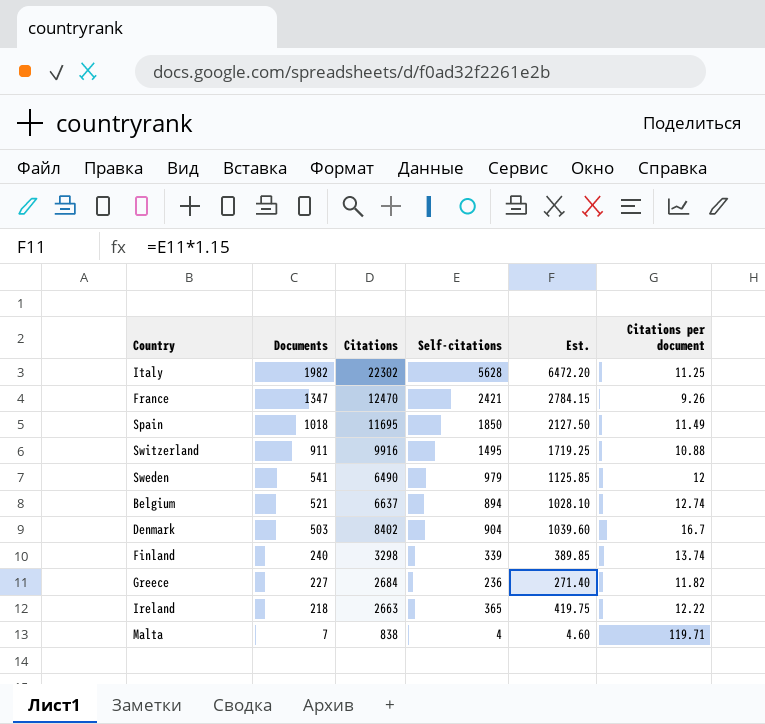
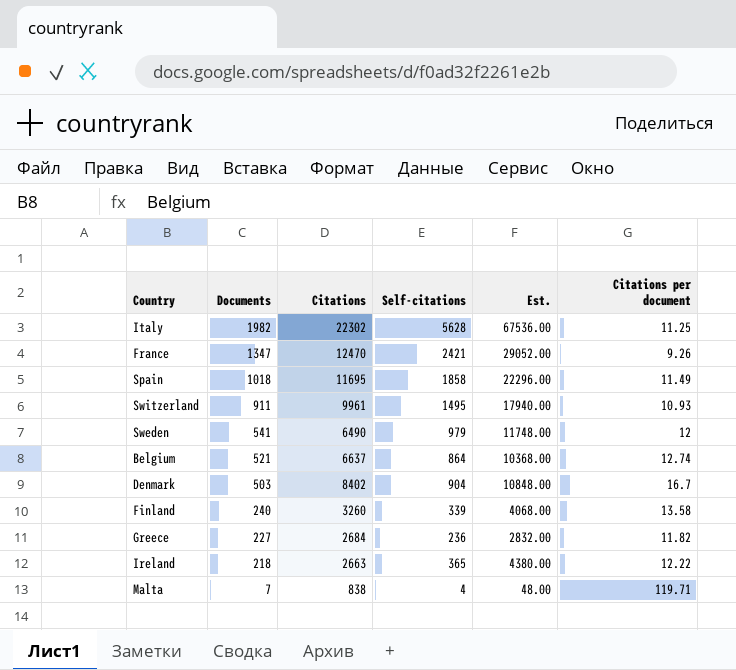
column Est. | formula: [Self-citations] * 1.15 -> [Self-citations] * 12
Spain | Self-citations: 1850 -> 1858
Switzerland | Citations: 9916 -> 9961
Switzerland | Citations per document: 10.88 -> 10.93
Belgium | Self-citations: 894 -> 864
Finland | Citations: 3298 -> 3260
Finland | Citations per document: 13.74 -> 13.58

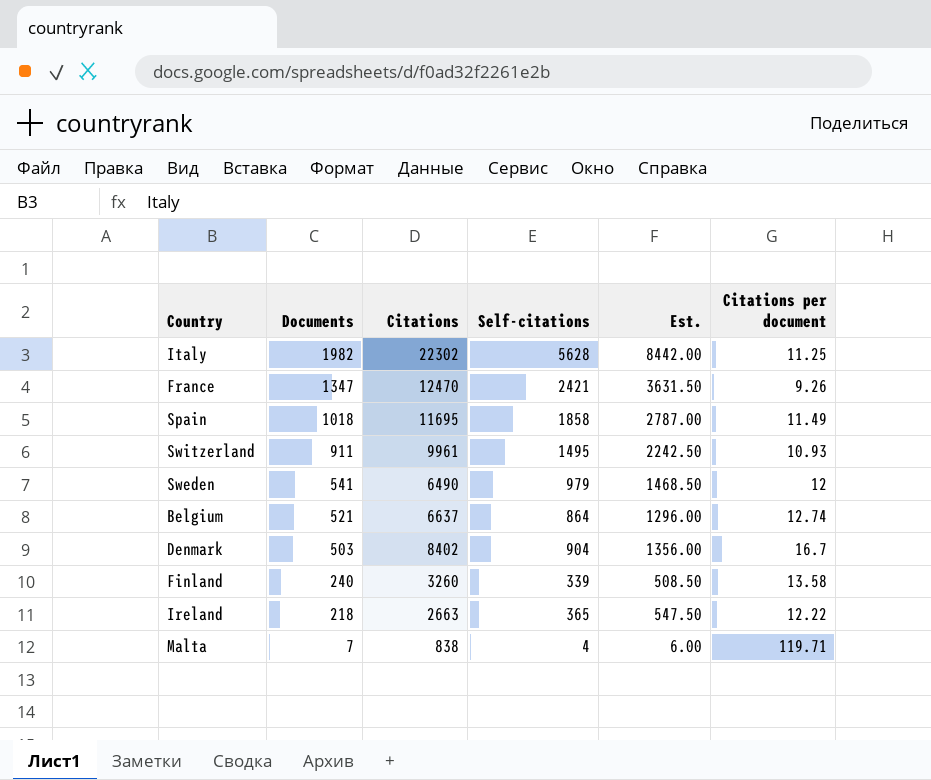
column Est. | formula: [Self-citations] * 12 -> [Self-citations] * 1.5
row Greece: 227 | 2684 | 236 | 2832.00 | 11.82 -> none

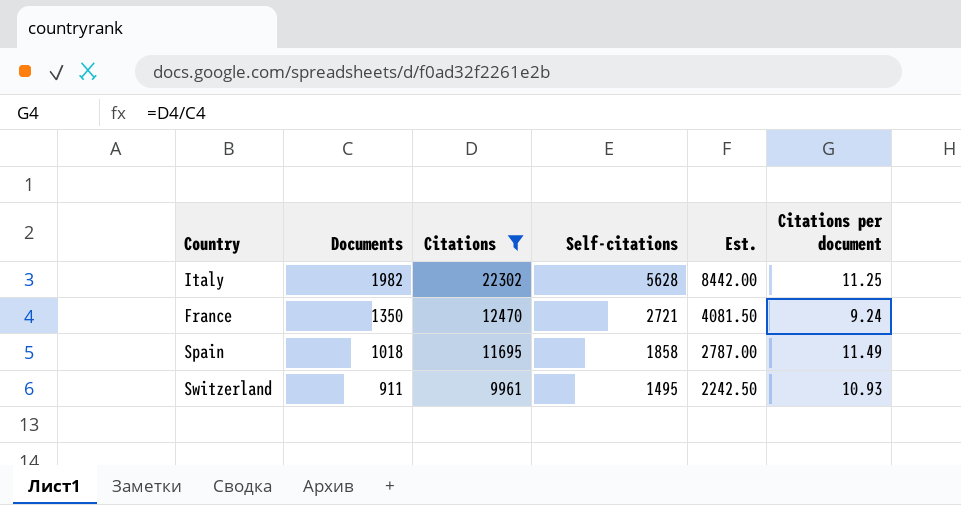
filter: none -> Citations >= 9961
France | Documents: 1347 -> 1350
France | Self-citations: 2421 -> 2721
France | Est.: 3631.50 -> 4081.50
France | Citations per document: 9.26 -> 9.24

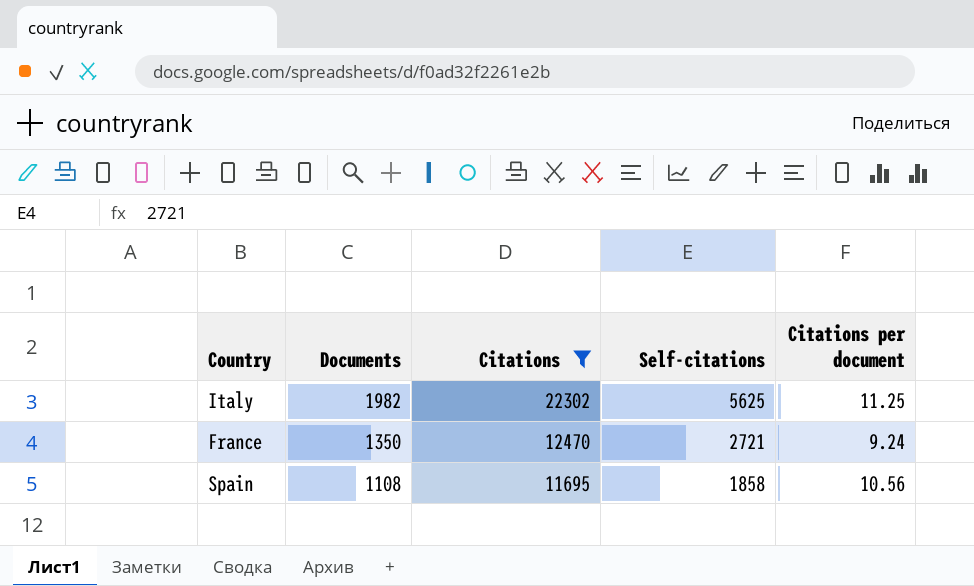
column Est. | formula: [Self-citations] * 1.5 -> none
row Switzerland: 911 | 9961 | 1495 | 2242.50 | 10.93 -> none
Italy | Self-citations: 5628 -> 5625
Spain | Documents: 1018 -> 1108
Spain | Citations per document: 11.49 -> 10.56

